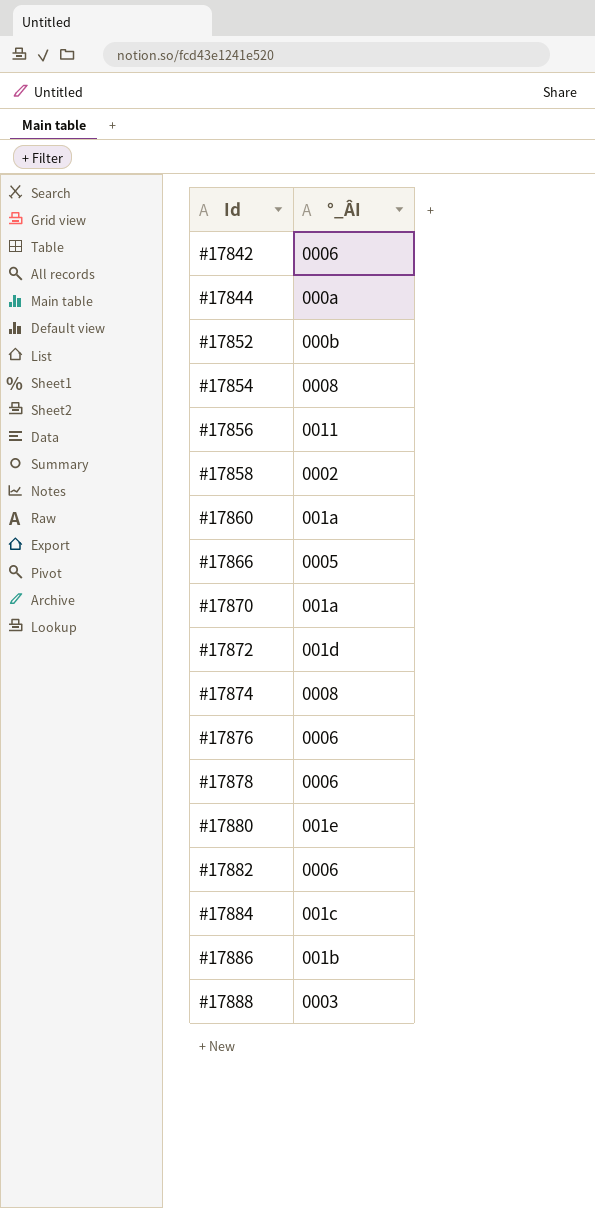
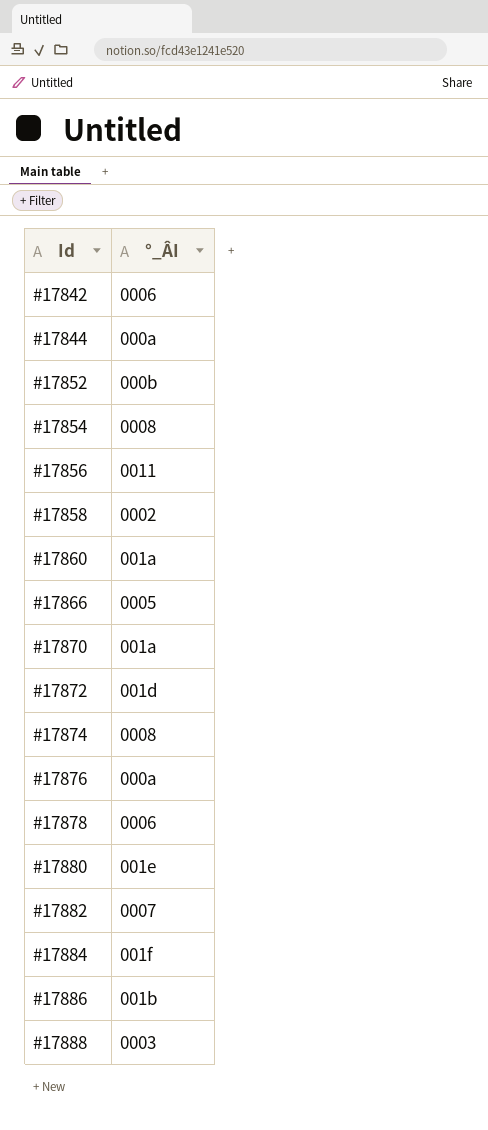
#17876 | °_ÂI: 0006 -> 000a
#17882 | °_ÂI: 0006 -> 0007
#17884 | °_ÂI: 001c -> 001f

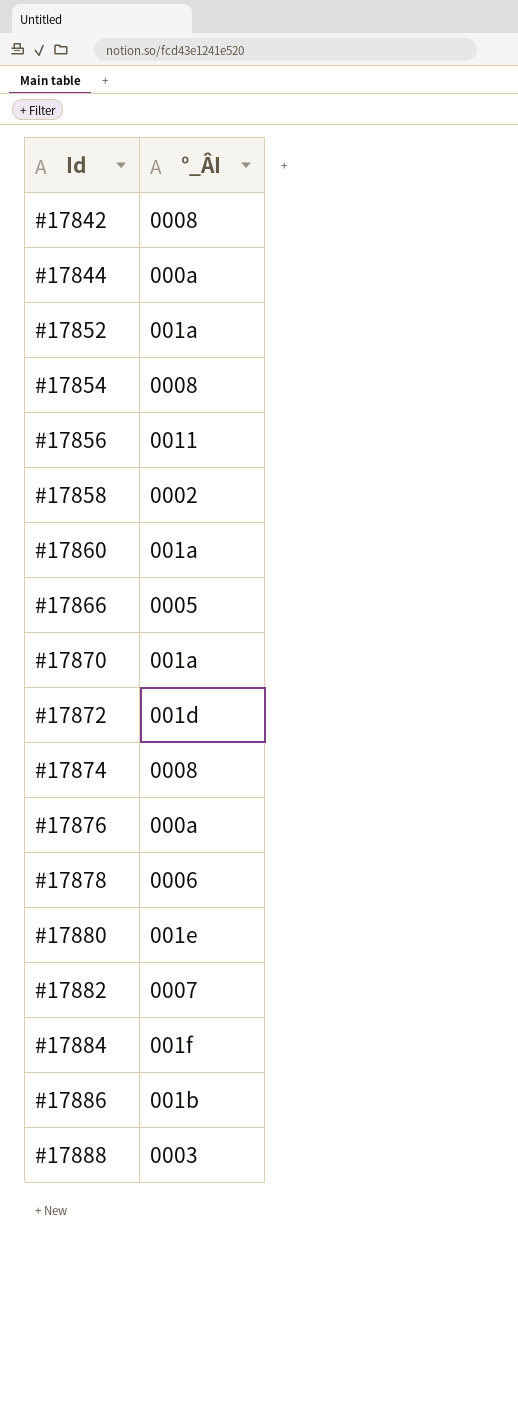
#17842 | °_ÂI: 0006 -> 0008
#17852 | °_ÂI: 000b -> 001a

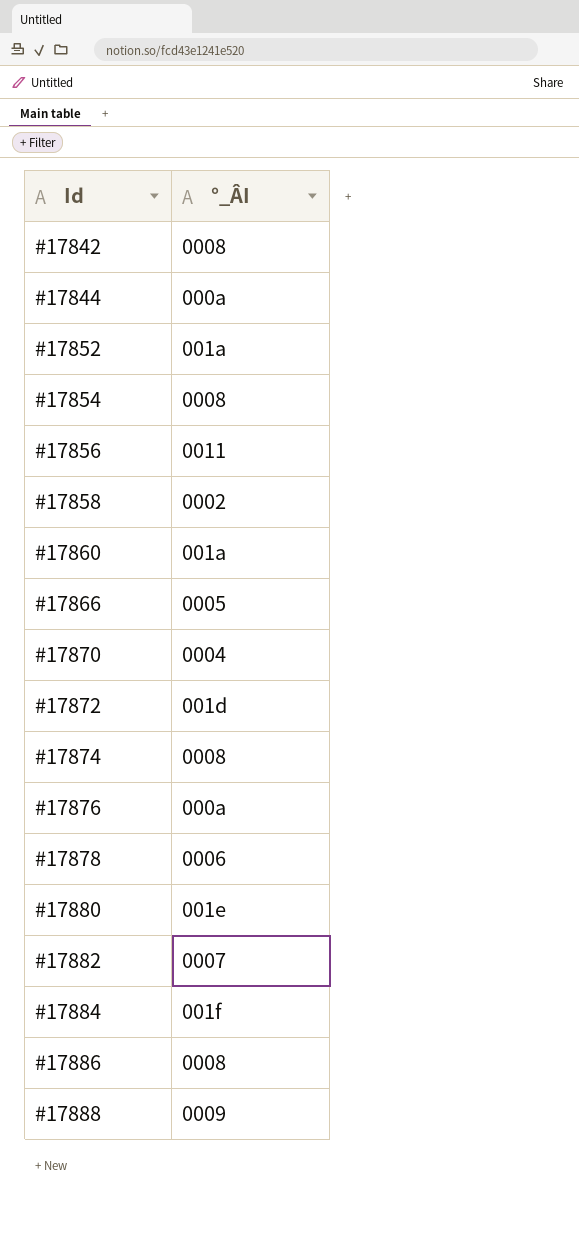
#17870 | °_ÂI: 001a -> 0004
#17886 | °_ÂI: 001b -> 0008
#17888 | °_ÂI: 0003 -> 0009

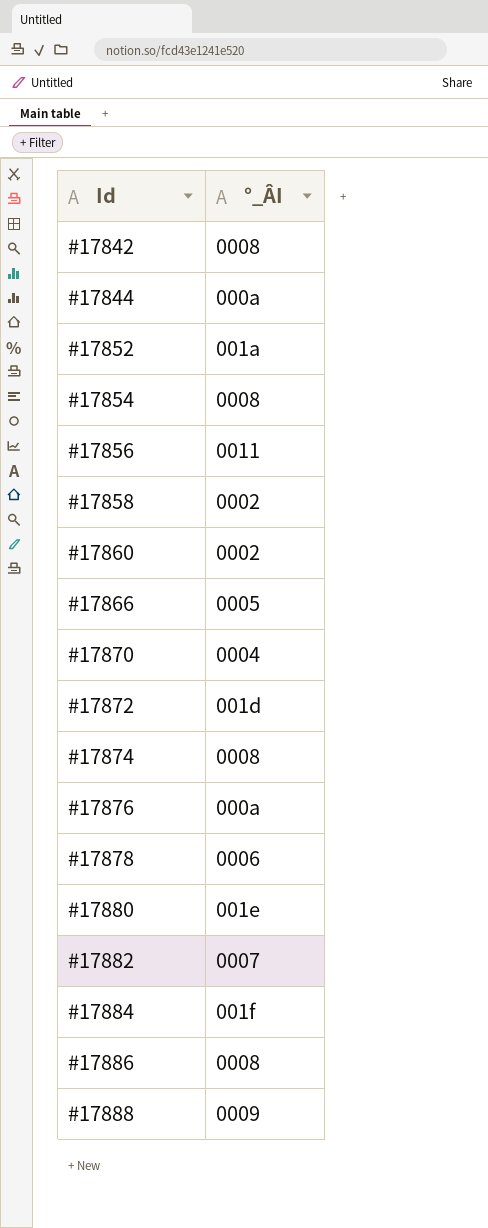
#17860 | °_ÂI: 001a -> 0002

